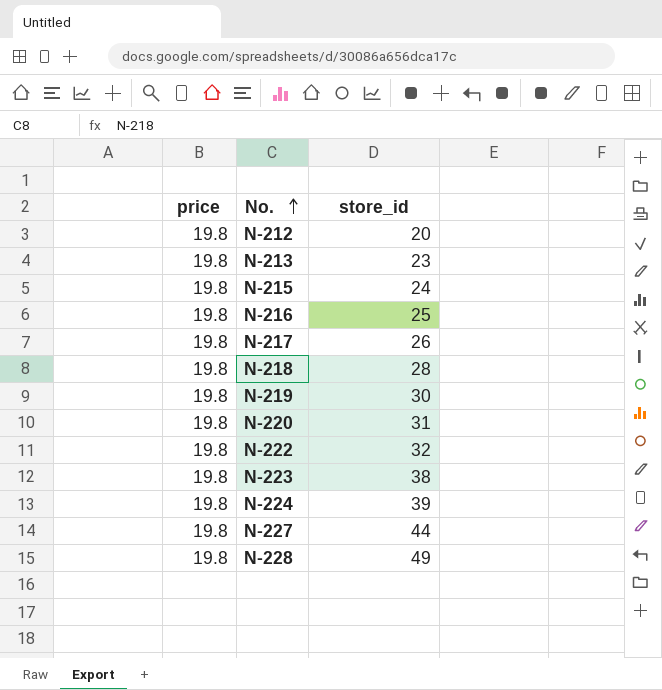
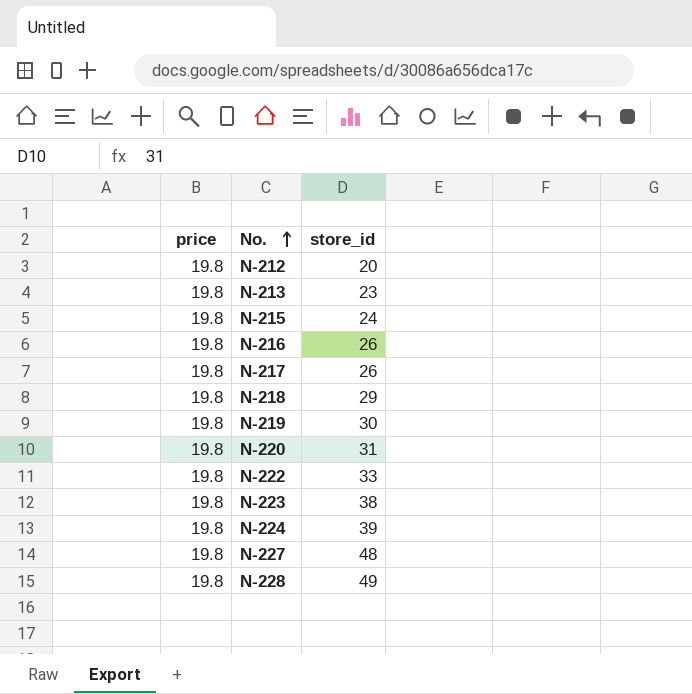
N-216 | store_id: 25 -> 26
N-218 | store_id: 28 -> 29
N-222 | store_id: 32 -> 33
N-227 | store_id: 44 -> 48

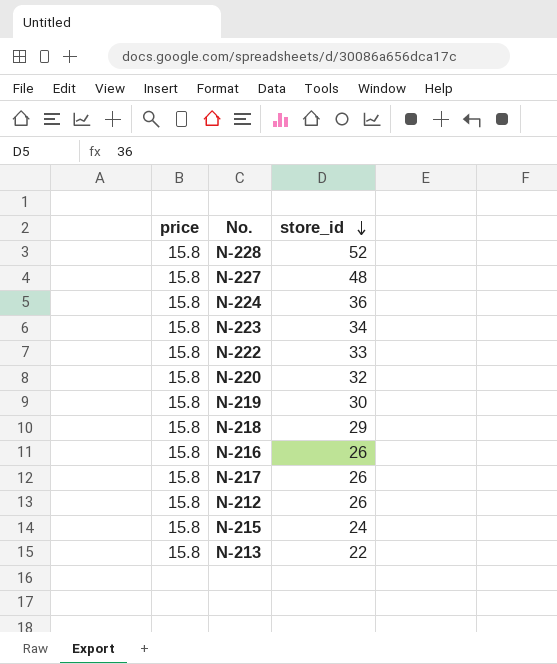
row order: No. ascending -> store_id descending
N-228 | price: 19.8 -> 15.8
N-228 | store_id: 49 -> 52
N-227 | price: 19.8 -> 15.8
N-224 | price: 19.8 -> 15.8
N-224 | store_id: 39 -> 36
N-223 | price: 19.8 -> 15.8
N-223 | store_id: 38 -> 34
N-222 | price: 19.8 -> 15.8
N-220 | price: 19.8 -> 15.8
N-220 | store_id: 31 -> 32
N-219 | price: 19.8 -> 15.8
N-218 | price: 19.8 -> 15.8
N-216 | price: 19.8 -> 15.8
N-217 | price: 19.8 -> 15.8
N-212 | price: 19.8 -> 15.8
N-212 | store_id: 20 -> 26
N-215 | price: 19.8 -> 15.8
N-213 | price: 19.8 -> 15.8
N-213 | store_id: 23 -> 22

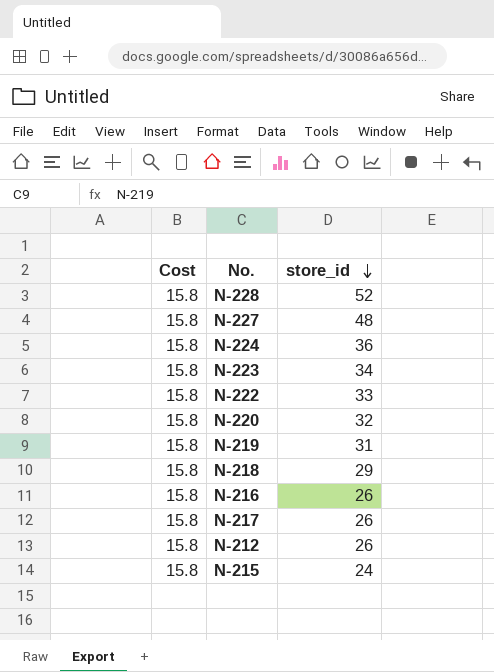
column name: price -> Cost
row N-213: 15.8 | 22 -> none
N-219 | store_id: 30 -> 31

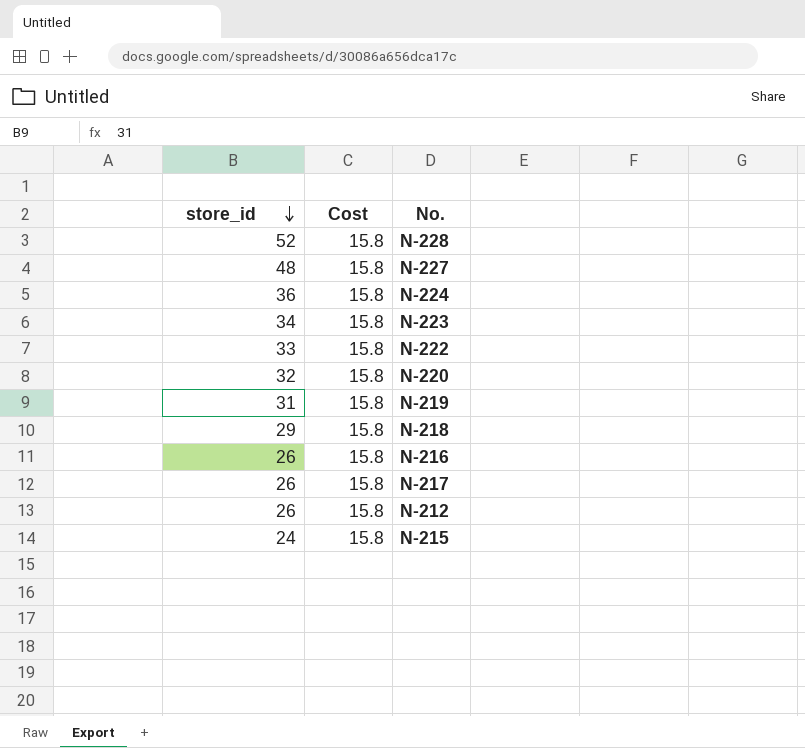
column store_id | position: 3 -> 1

